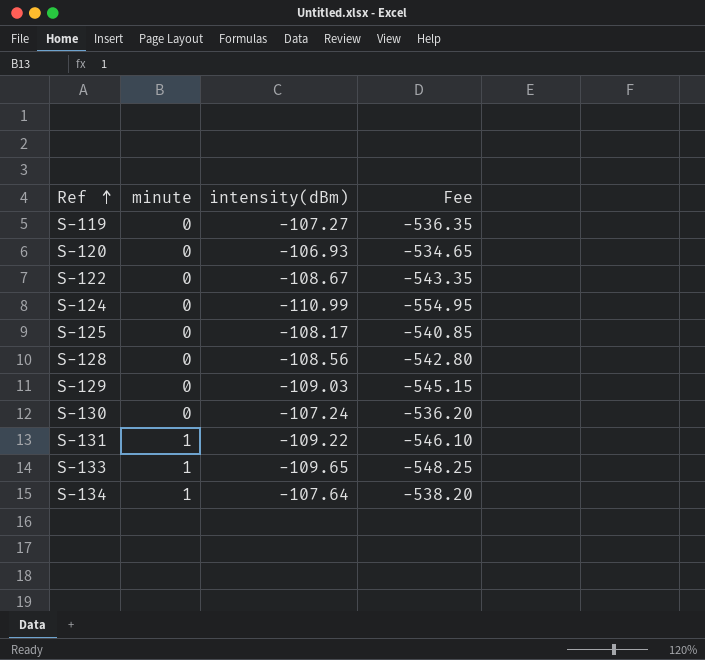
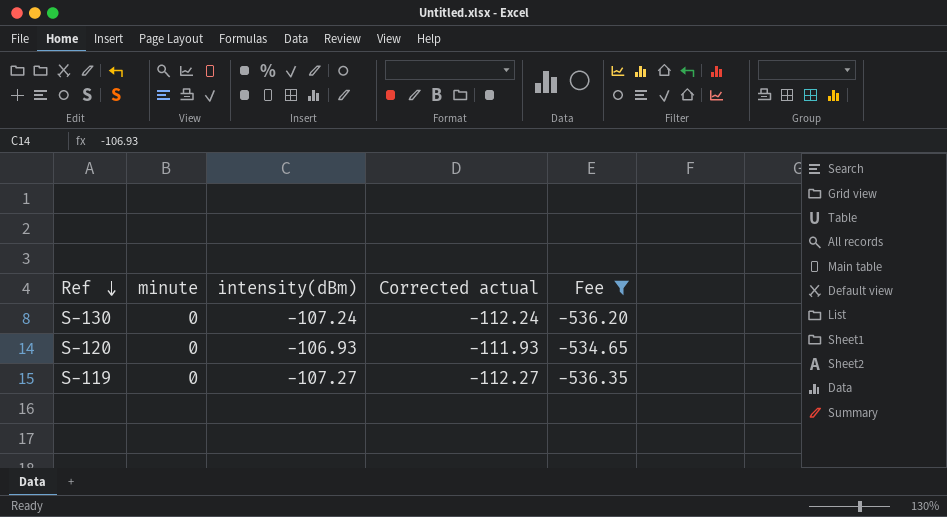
filter: none -> Fee >= -536.35
row order: Ref ascending -> Ref descending
column Corrected actual | formula: none -> [intensity(dBm)] - 5

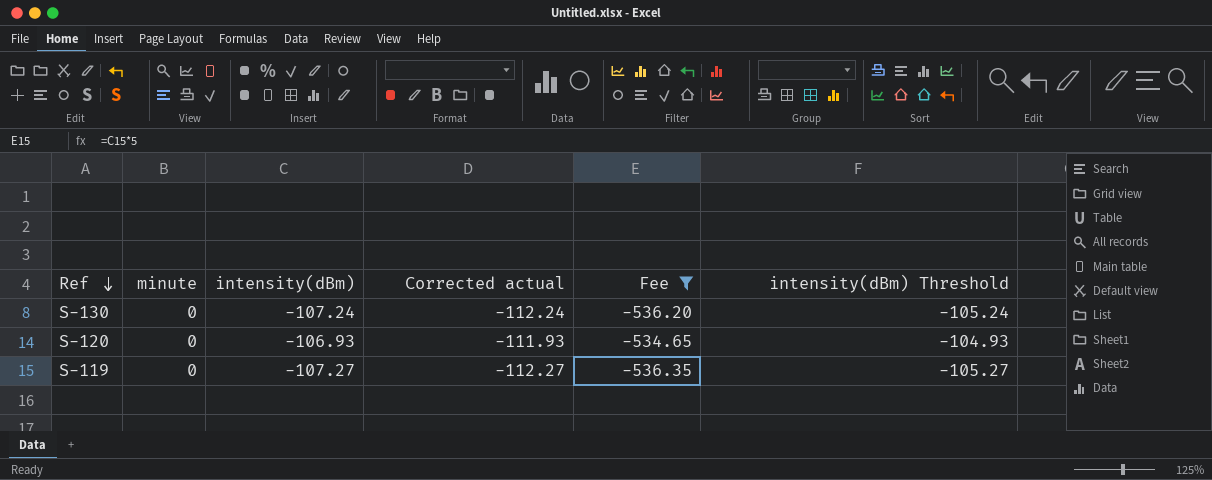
column intensity(dBm) Threshold | formula: none -> [intensity(dBm)] + 2

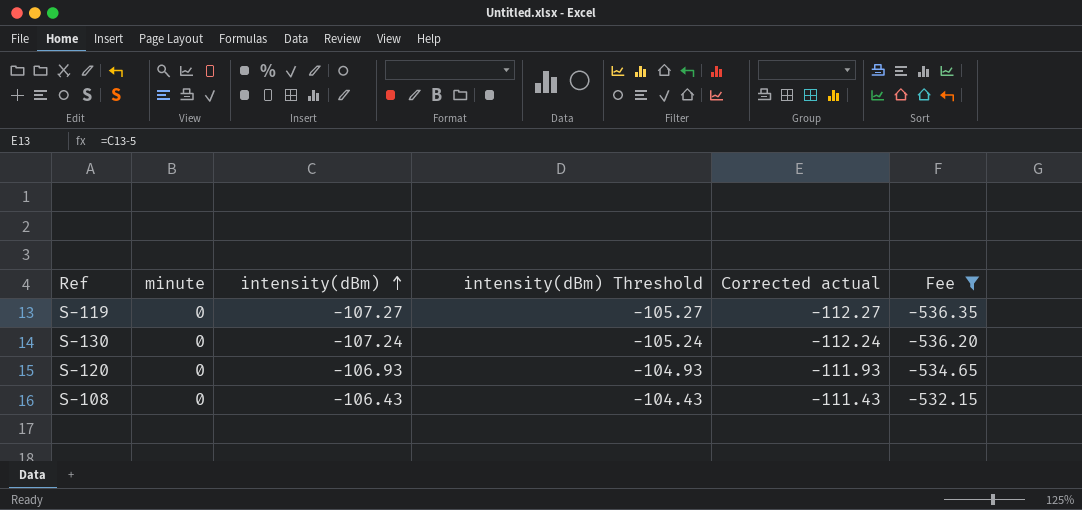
row order: Ref descending -> intensity(dBm) ascending
column intensity(dBm) Threshold | position: 6 -> 4
row S-108: none -> 0 | -106.43 | -104.43 | -111.43 | -532.15

